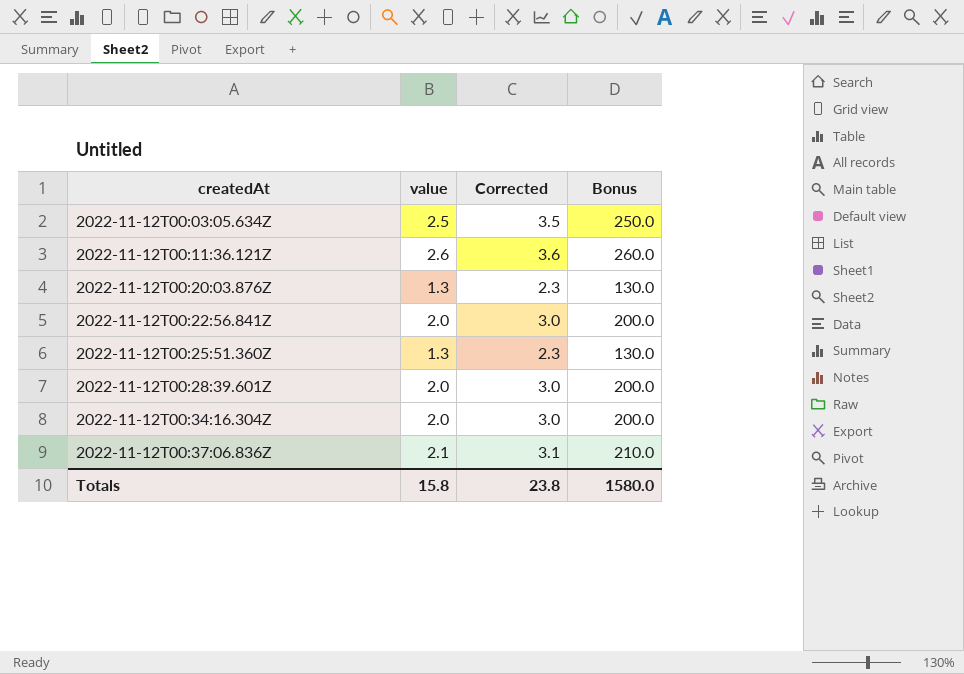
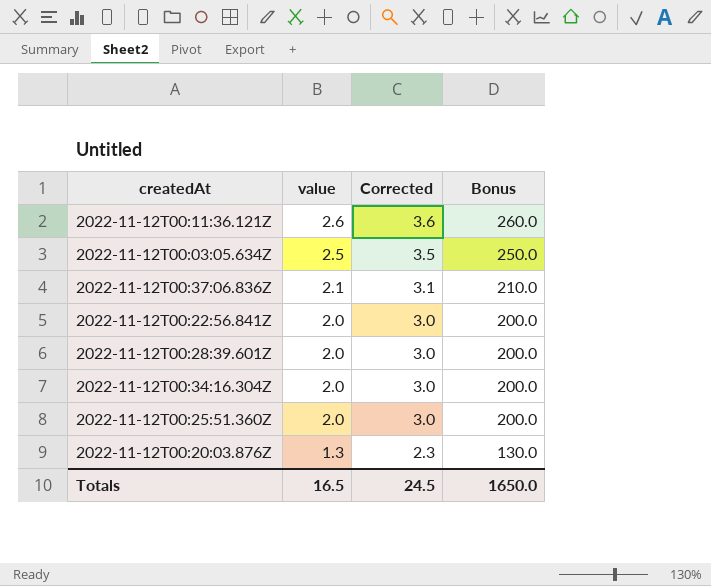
row order: createdAt ascending -> value descending
2022-11-12T00:25:51.360Z | value: 1.3 -> 2.0
2022-11-12T00:25:51.360Z | Corrected: 2.3 -> 3.0
2022-11-12T00:25:51.360Z | Bonus: 130.0 -> 200.0
Totals | value: 15.8 -> 16.5
Totals | Corrected: 23.8 -> 24.5
Totals | Bonus: 1580.0 -> 1650.0

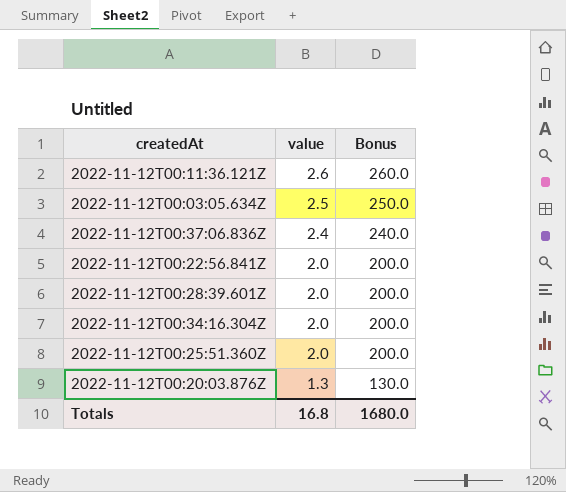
column Corrected | formula: [value] + 1 -> none
2022-11-12T00:37:06.836Z | value: 2.1 -> 2.4
2022-11-12T00:37:06.836Z | Bonus: 210.0 -> 240.0
Totals | value: 16.5 -> 16.8
Totals | Bonus: 1650.0 -> 1680.0

